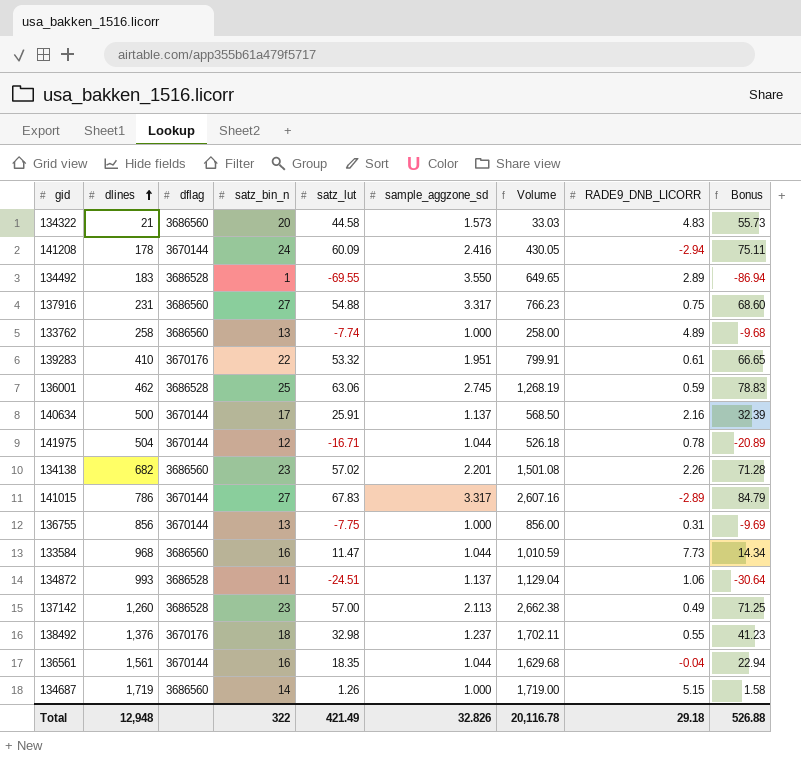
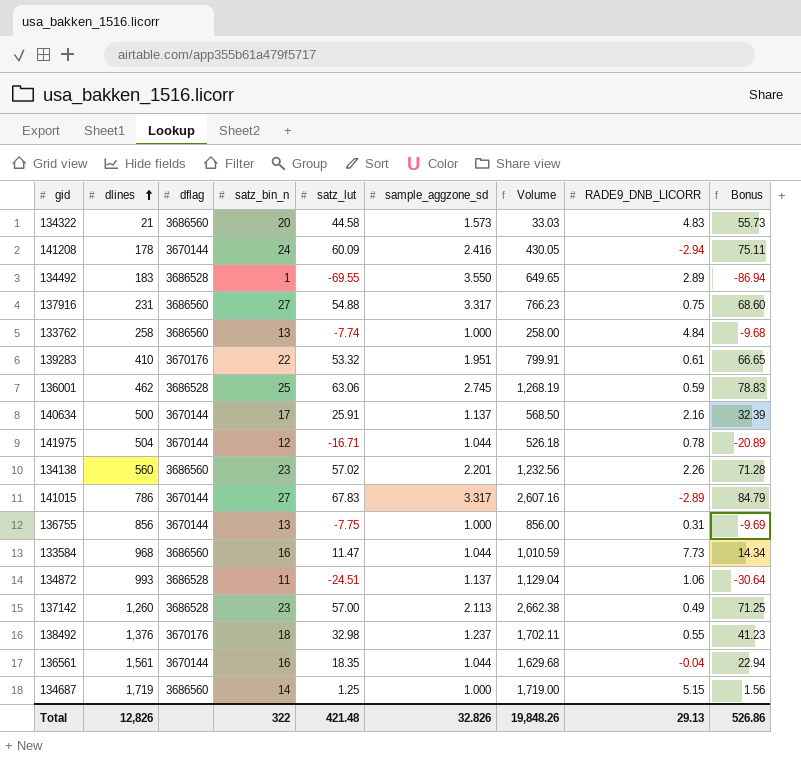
133762 | RADE9_DNB_LICORR: 4.89 -> 4.84
134138 | dlines: 682 -> 560
134138 | Volume: 1,501.08 -> 1,232.56
134687 | satz_lut: 1.26 -> 1.25
134687 | Bonus: 1.58 -> 1.56
Total | dlines: 12,948 -> 12,826
Total | satz_lut: 421.49 -> 421.48
Total | Volume: 20,116.78 -> 19,848.26
Total | RADE9_DNB_LICORR: 29.18 -> 29.13
Total | Bonus: 526.88 -> 526.86

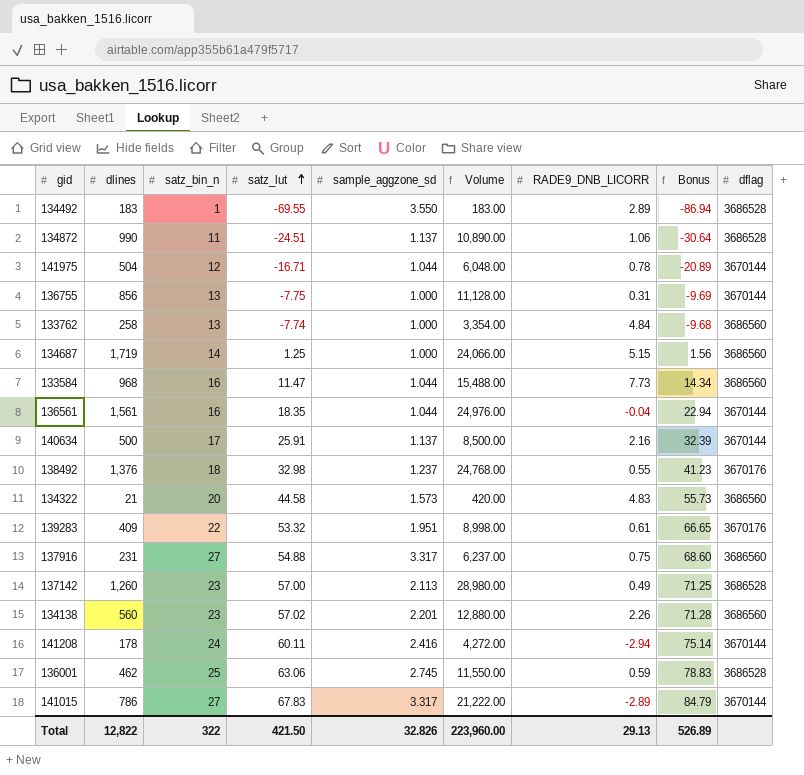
row order: dlines ascending -> satz_lut ascending
column Volume | formula: [dlines] * [sample_aggzone_sd] -> [dlines] * [satz_bin_n]
column dflag | position: 3 -> 9
134872 | dlines: 993 -> 990
139283 | dlines: 410 -> 409
141208 | satz_lut: 60.09 -> 60.11
141208 | Bonus: 75.11 -> 75.14
Total | dlines: 12,826 -> 12,822
Total | satz_lut: 421.48 -> 421.50
Total | Volume: 19,848.26 -> 223,960.00
Total | Bonus: 526.86 -> 526.89

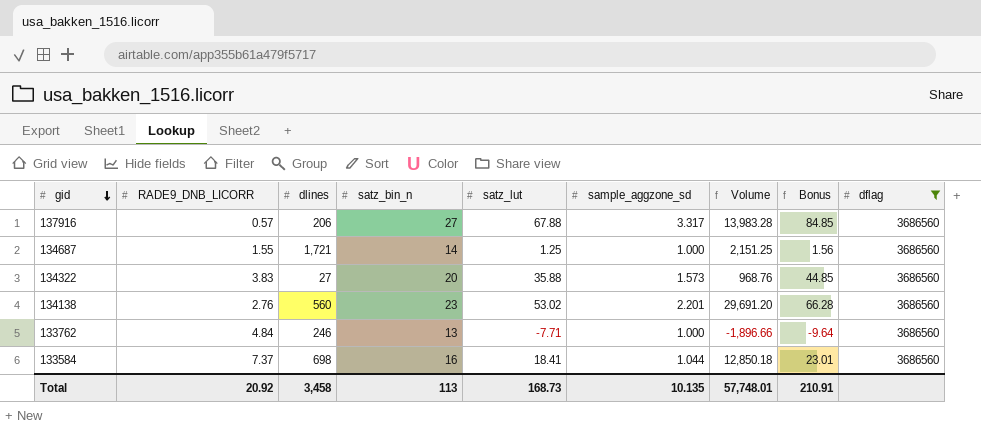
filter: none -> dflag = 3686560
row order: satz_lut ascending -> gid descending
column RADE9_DNB_LICORR | position: 7 -> 2
column Volume | formula: [dlines] * [satz_bin_n] -> [dlines] * [satz_lut]
137916 | RADE9_DNB_LICORR: 0.75 -> 0.57
137916 | dlines: 231 -> 206
137916 | satz_lut: 54.88 -> 67.88
137916 | Bonus: 68.60 -> 84.85
134687 | RADE9_DNB_LICORR: 5.15 -> 1.55
134687 | dlines: 1,719 -> 1,721
134322 | RADE9_DNB_LICORR: 4.83 -> 3.83
134322 | dlines: 21 -> 27
134322 | satz_lut: 44.58 -> 35.88
134322 | Bonus: 55.73 -> 44.85
134138 | RADE9_DNB_LICORR: 2.26 -> 2.76
134138 | satz_lut: 57.02 -> 53.02
134138 | Bonus: 71.28 -> 66.28
133762 | dlines: 258 -> 246
133762 | satz_lut: -7.74 -> -7.71
133762 | Bonus: -9.68 -> -9.64
133584 | RADE9_DNB_LICORR: 7.73 -> 7.37
133584 | dlines: 968 -> 698
133584 | satz_lut: 11.47 -> 18.41
133584 | Bonus: 14.34 -> 23.01
Total | RADE9_DNB_LICORR: 29.13 -> 20.92
Total | dlines: 12,822 -> 3,458
Total | satz_bin_n: 322 -> 113
Total | satz_lut: 421.50 -> 168.73
Total | sample_aggzone_sd: 32.826 -> 10.135
Total | Volume: 223,960.00 -> 57,748.01
Total | Bonus: 526.89 -> 210.91

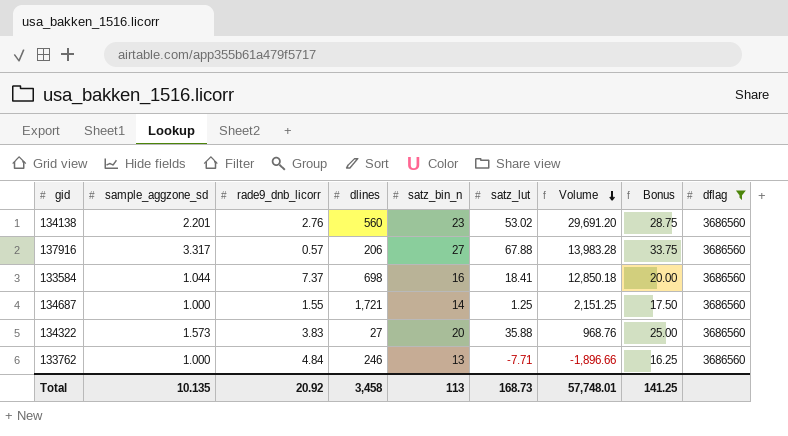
row order: gid descending -> Volume descending
column sample_aggzone_sd | position: 6 -> 2
column name: RADE9_DNB_LICORR -> rade9_dnb_licorr
column Bonus | formula: [satz_lut] * 1.25 -> [satz_bin_n] * 1.25
Total | Bonus: 210.91 -> 141.25

